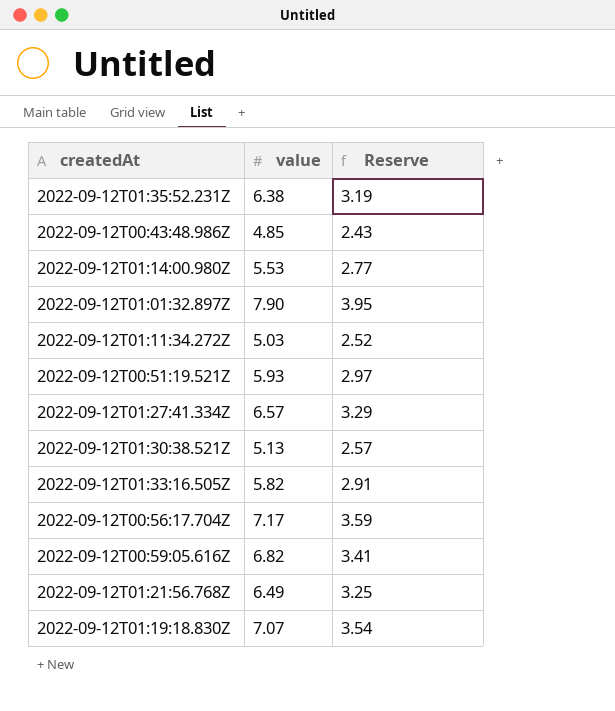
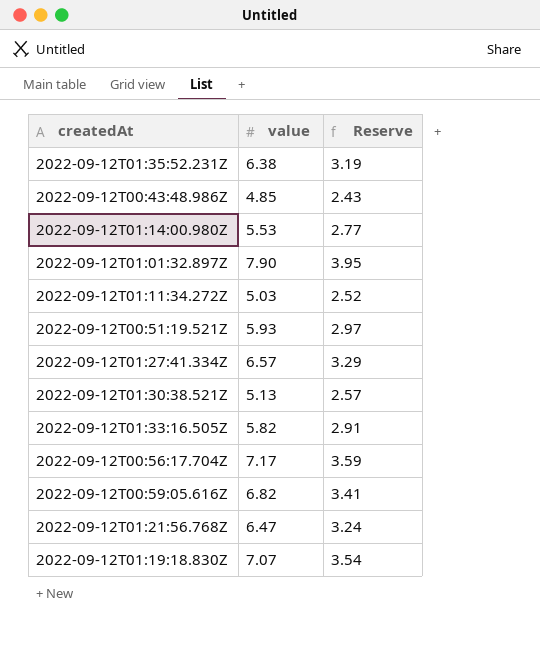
2022-09-12T01:21:56.768Z | value: 6.49 -> 6.47
2022-09-12T01:21:56.768Z | Reserve: 3.25 -> 3.24

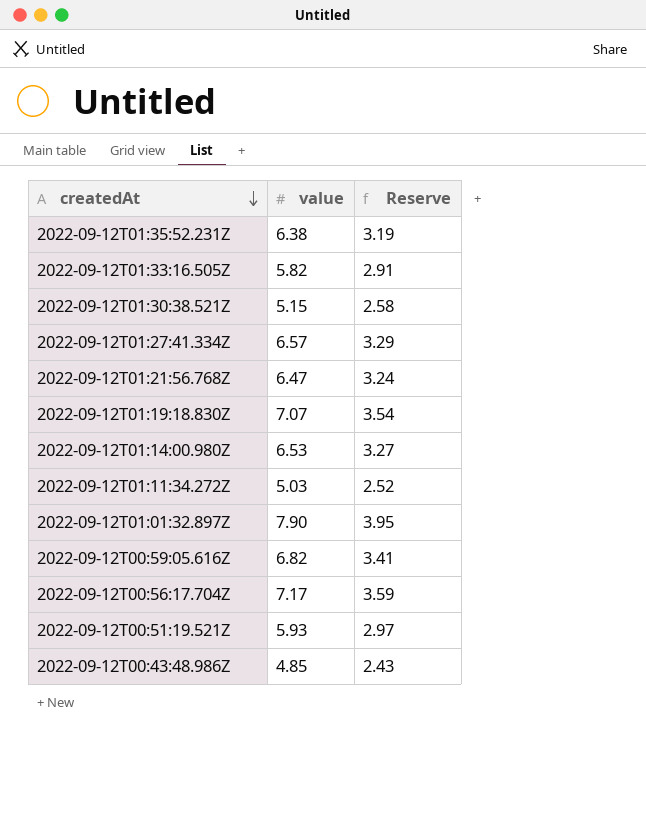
row order: none -> createdAt descending
2022-09-12T01:30:38.521Z | value: 5.13 -> 5.15
2022-09-12T01:30:38.521Z | Reserve: 2.57 -> 2.58
2022-09-12T01:14:00.980Z | value: 5.53 -> 6.53
2022-09-12T01:14:00.980Z | Reserve: 2.77 -> 3.27

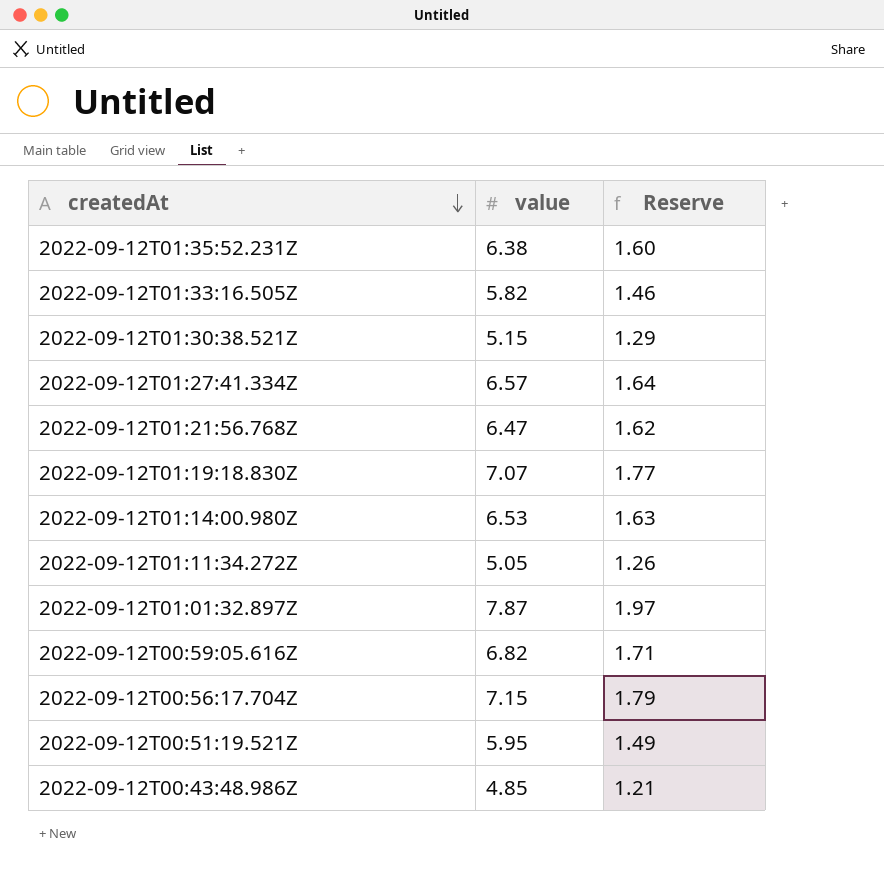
column Reserve | formula: [value] * 0.5 -> [value] * 0.25
2022-09-12T01:11:34.272Z | value: 5.03 -> 5.05
2022-09-12T01:01:32.897Z | value: 7.90 -> 7.87
2022-09-12T00:56:17.704Z | value: 7.17 -> 7.15
2022-09-12T00:51:19.521Z | value: 5.93 -> 5.95

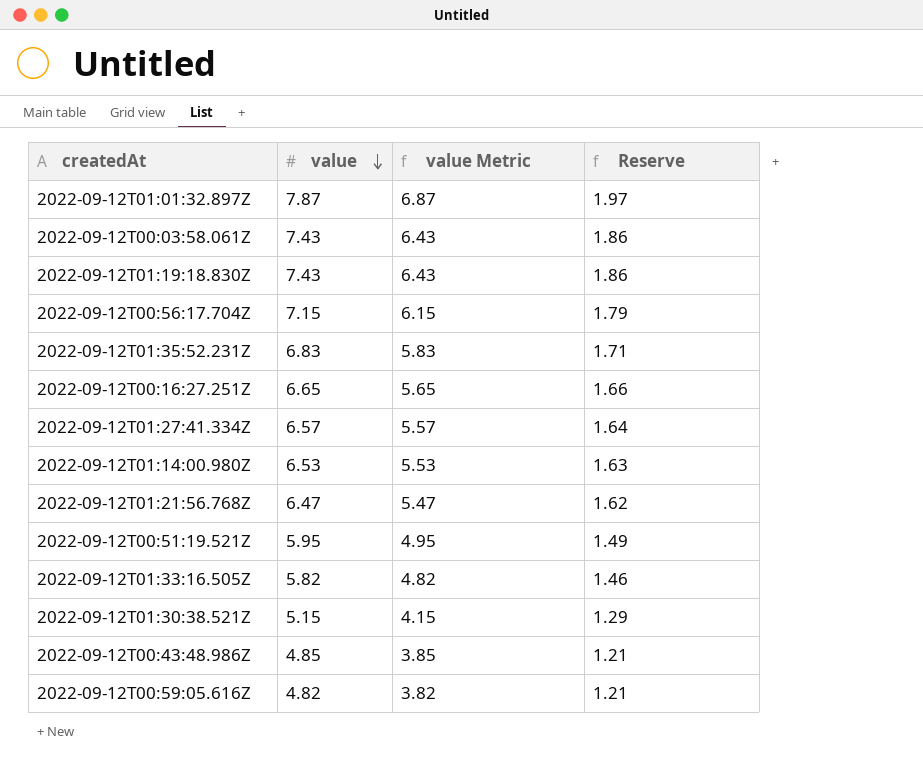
row order: createdAt descending -> value descending
column value Metric | formula: none -> [value] - 1
row 2022-09-12T01:11:34.272Z: 5.05 | 1.26 -> none
row 2022-09-12T00:03:58.061Z: none -> 7.43 | 6.43 | 1.86
2022-09-12T01:19:18.830Z | value: 7.07 -> 7.43
2022-09-12T01:19:18.830Z | Reserve: 1.77 -> 1.86
2022-09-12T01:35:52.231Z | value: 6.38 -> 6.83
2022-09-12T01:35:52.231Z | Reserve: 1.60 -> 1.71
row 2022-09-12T00:16:27.251Z: none -> 6.65 | 5.65 | 1.66
2022-09-12T00:59:05.616Z | value: 6.82 -> 4.82
2022-09-12T00:59:05.616Z | Reserve: 1.71 -> 1.21

